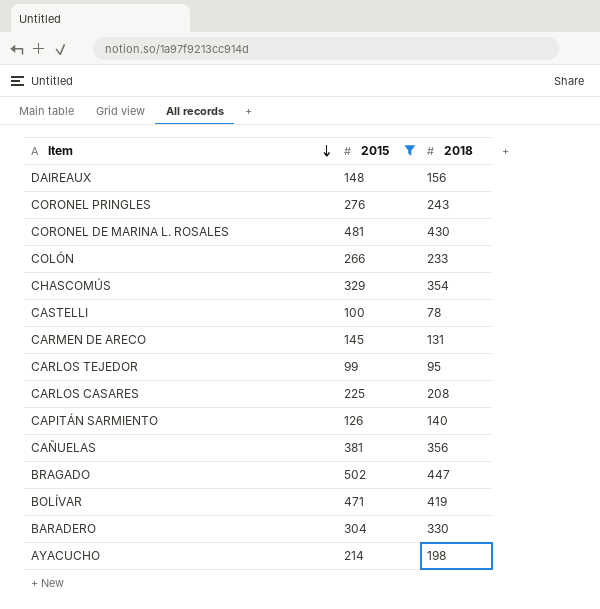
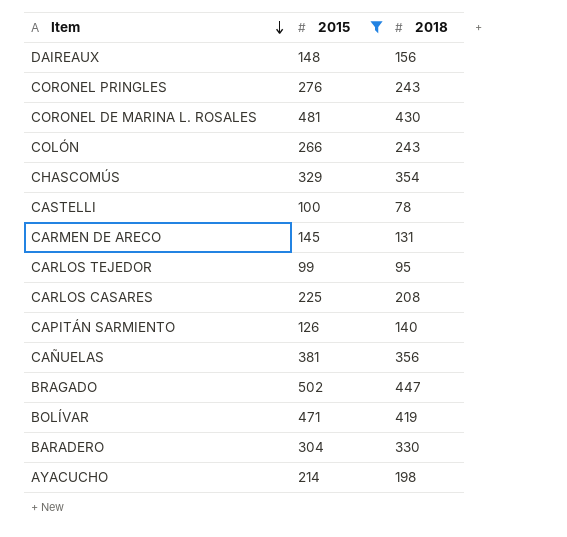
COLÓN | 2018: 233 -> 243

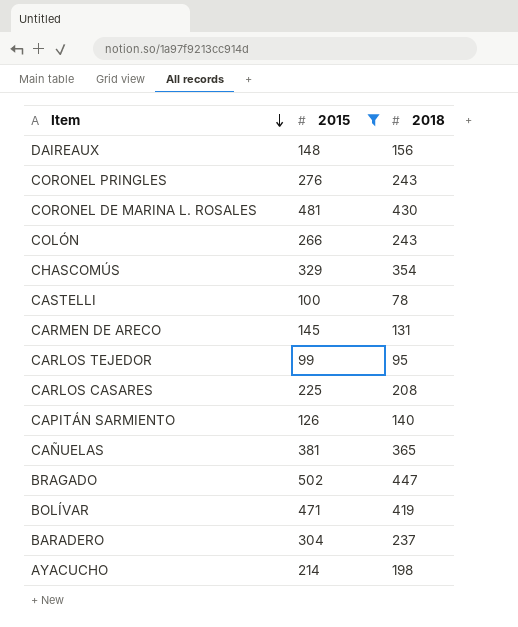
CAÑUELAS | 2018: 356 -> 365
BARADERO | 2018: 330 -> 237

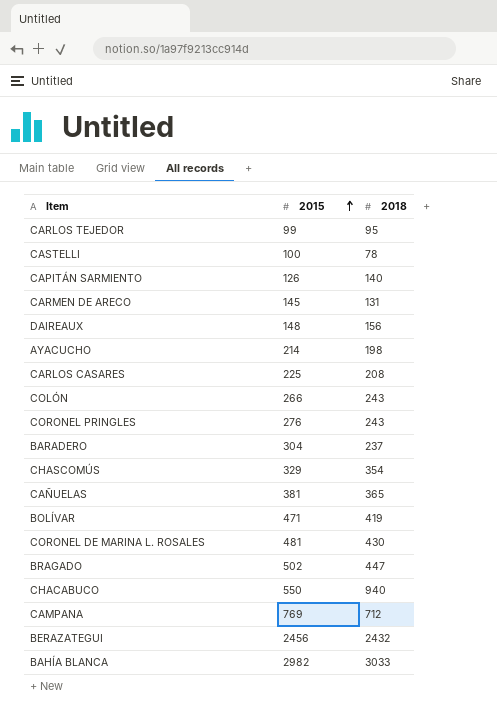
filter: 2015 <= 502 -> none
row order: Item descending -> 2015 ascending

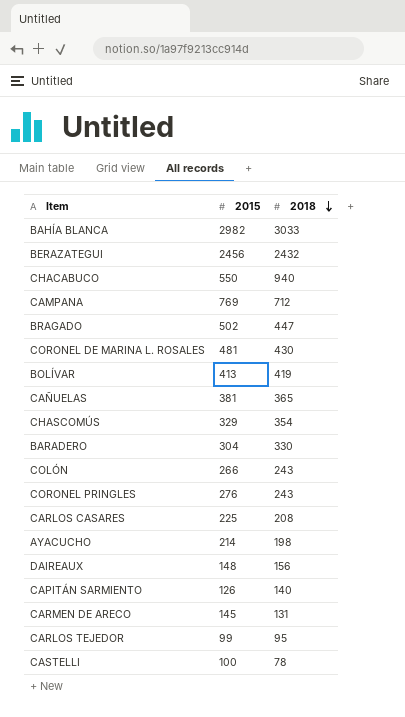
row order: 2015 ascending -> 2018 descending
BOLÍVAR | 2015: 471 -> 413
BARADERO | 2018: 237 -> 330

